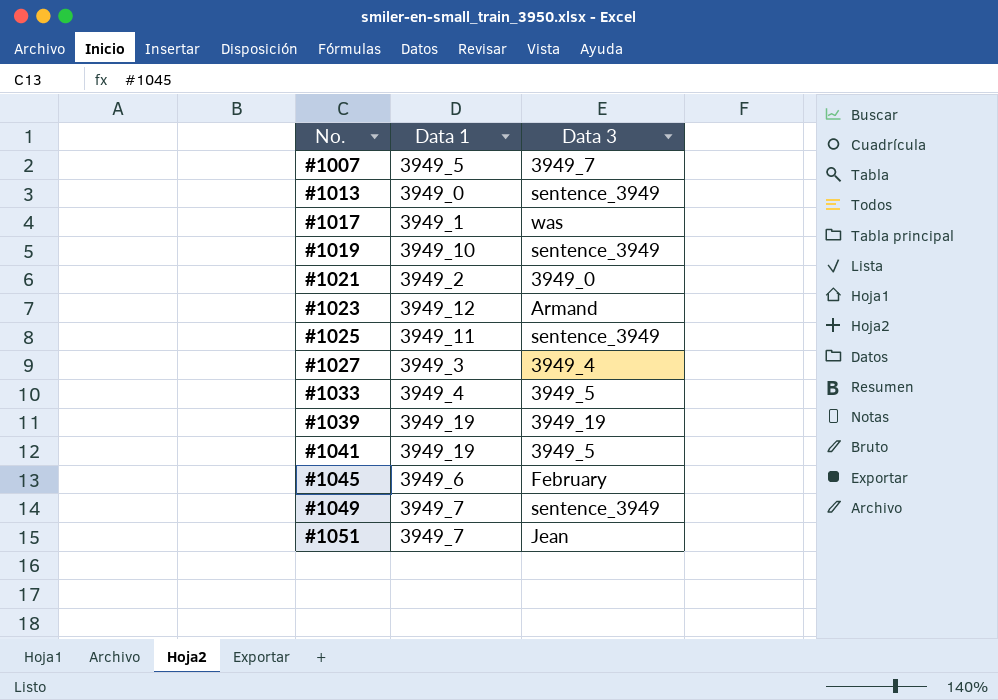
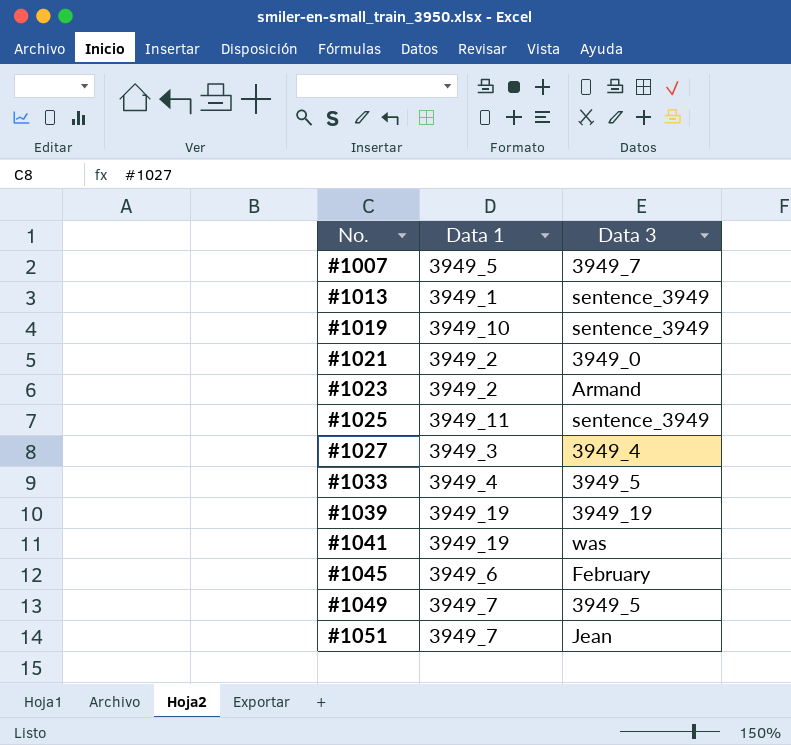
row #1017: 3949_1 | was -> none
#1013 | Data 1: 3949_0 -> 3949_1
#1023 | Data 1: 3949_12 -> 3949_2
#1041 | Data 3: 3949_5 -> was
#1049 | Data 3: sentence_3949 -> 3949_5

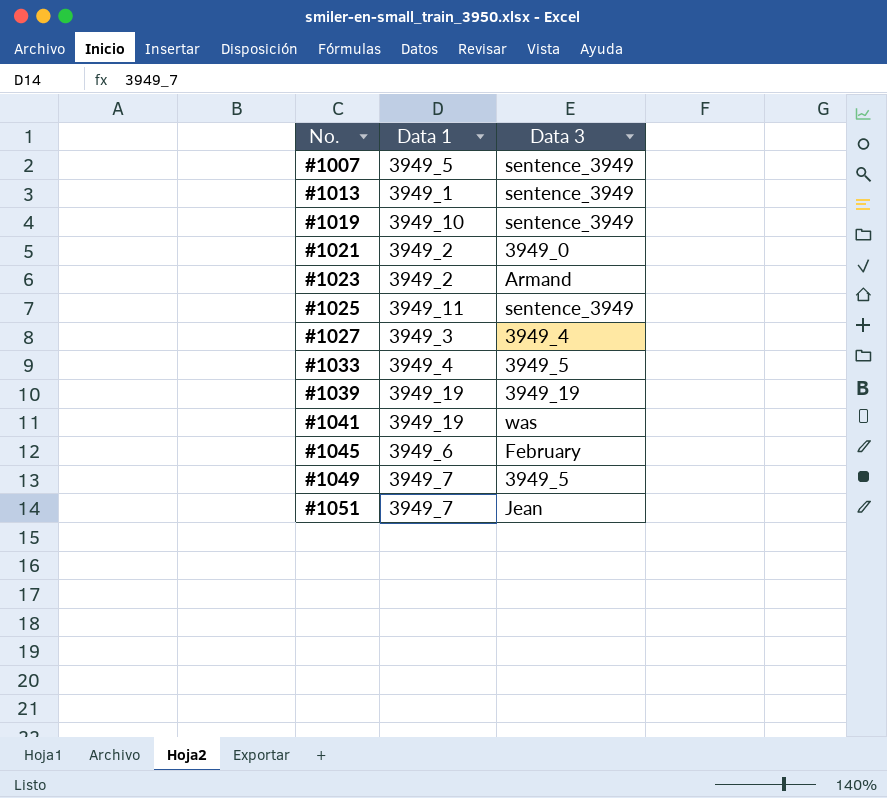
#1007 | Data 3: 3949_7 -> sentence_3949

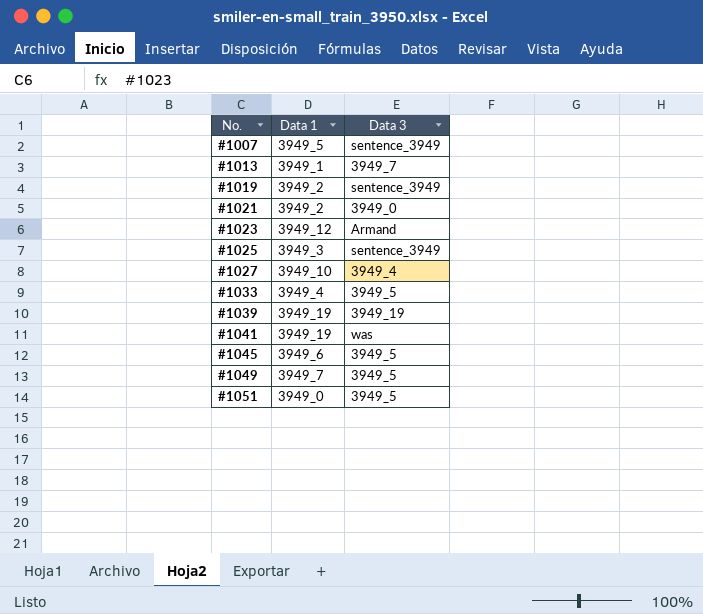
#1013 | Data 3: sentence_3949 -> 3949_7
#1019 | Data 1: 3949_10 -> 3949_2
#1023 | Data 1: 3949_2 -> 3949_12
#1025 | Data 1: 3949_11 -> 3949_3
#1027 | Data 1: 3949_3 -> 3949_10
#1045 | Data 3: February -> 3949_5
#1051 | Data 1: 3949_7 -> 3949_0
#1051 | Data 3: Jean -> 3949_5

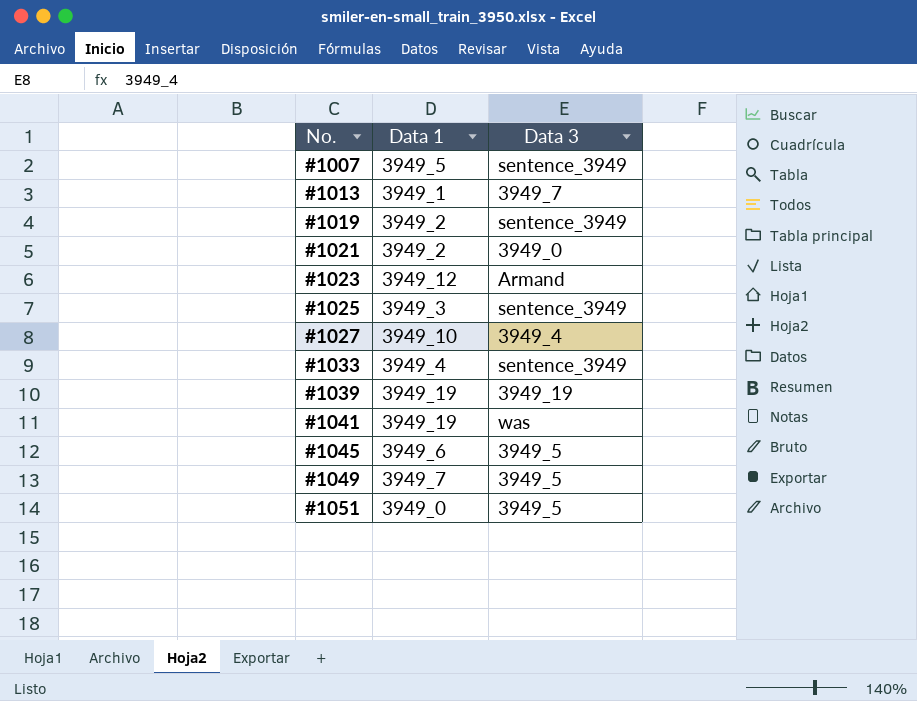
#1033 | Data 3: 3949_5 -> sentence_3949

